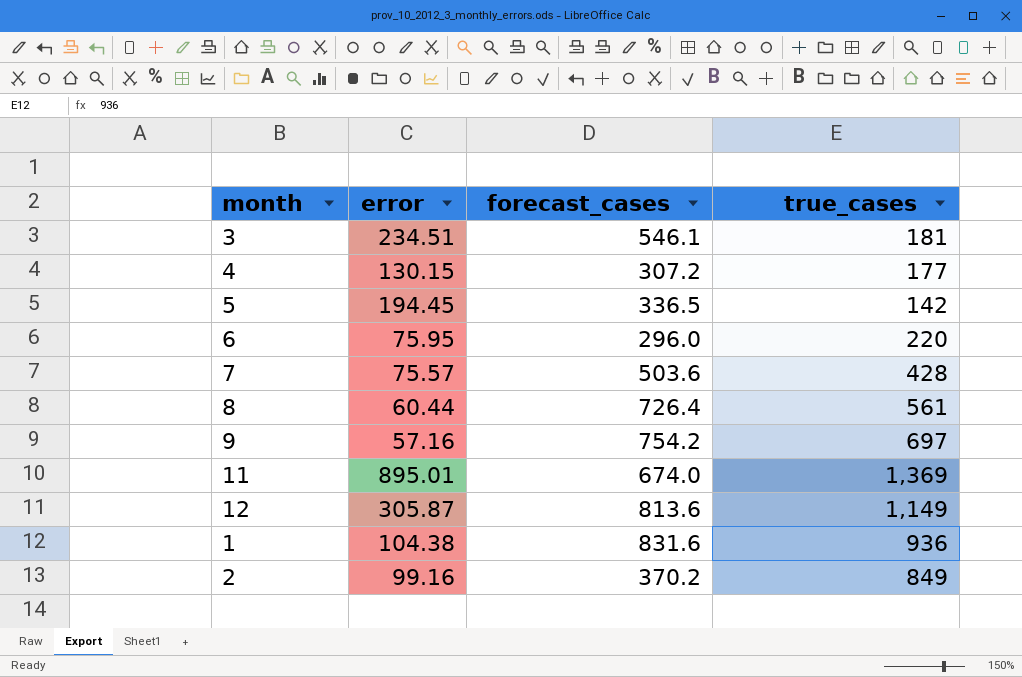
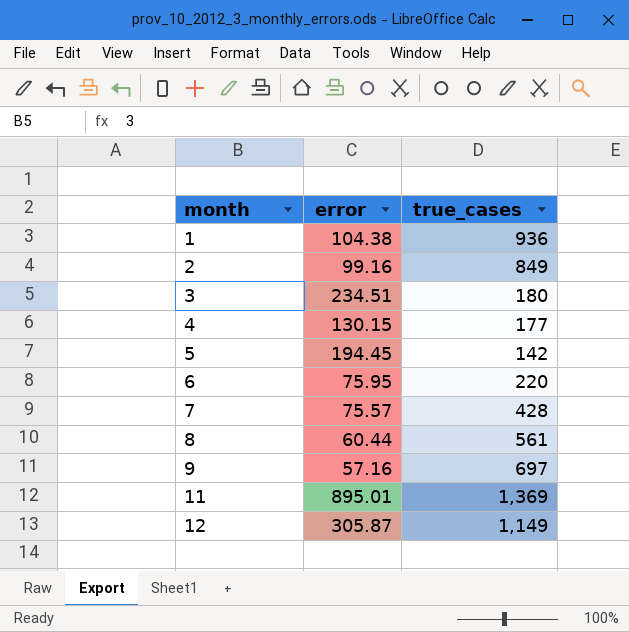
row order: none -> month ascending
column forecast_cases | position: 3 -> none
3 | true_cases: 181 -> 180

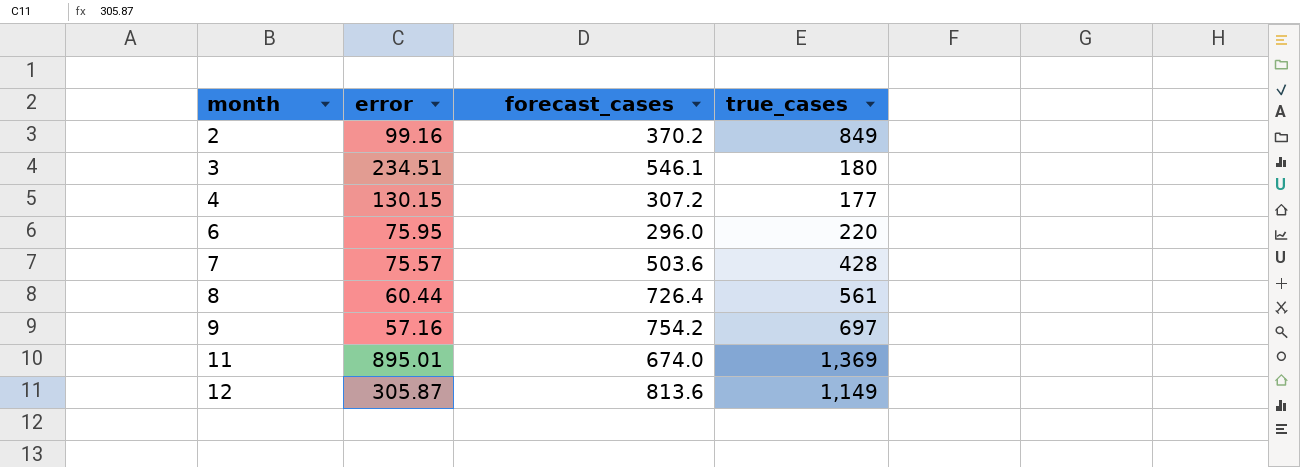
column forecast_cases | position: none -> 3
row 1: 104.38 | 936 -> none
row 5: 194.45 | 142 -> none

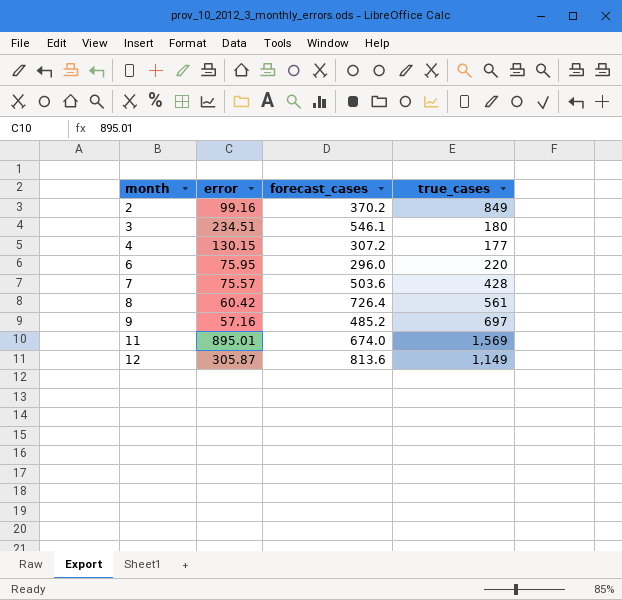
8 | error: 60.44 -> 60.42
9 | forecast_cases: 754.2 -> 485.2
11 | true_cases: 1,369 -> 1,569

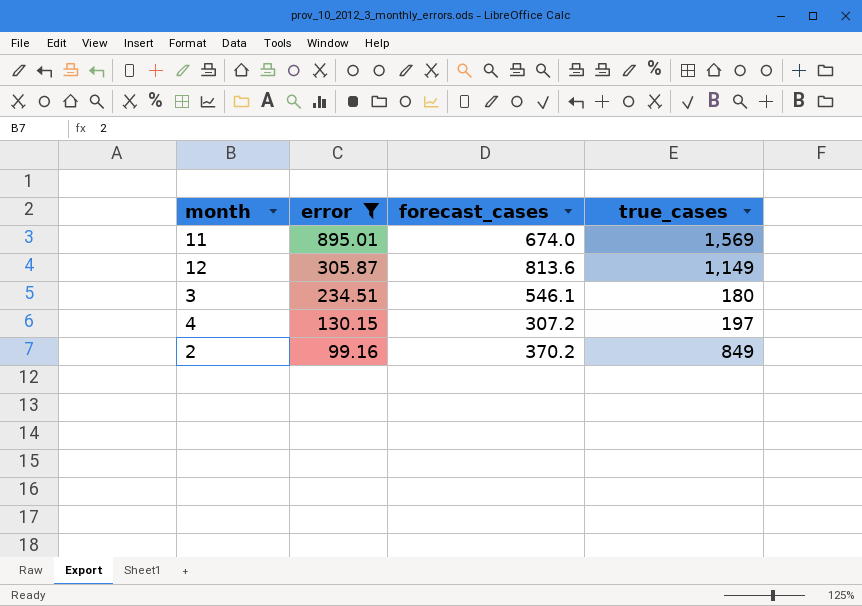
filter: none -> error >= 99.16
row order: month ascending -> error descending
4 | true_cases: 177 -> 197

